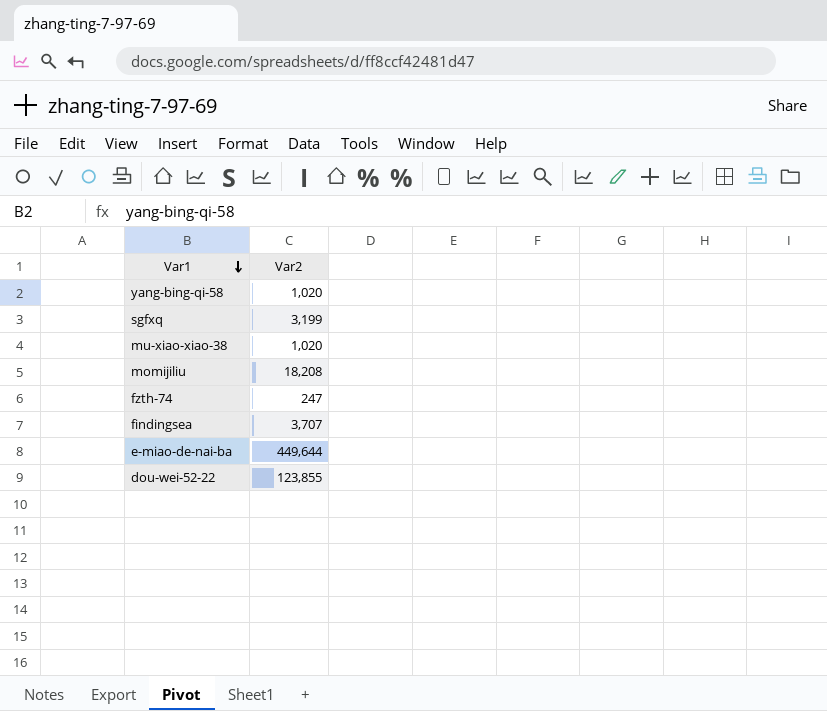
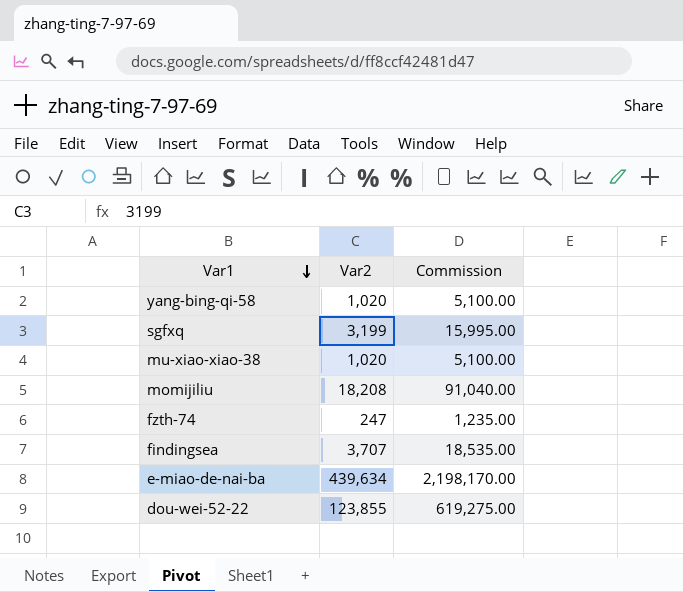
column Commission | formula: none -> [Var2] * 5
e-miao-de-nai-ba | Var2: 449,644 -> 439,634

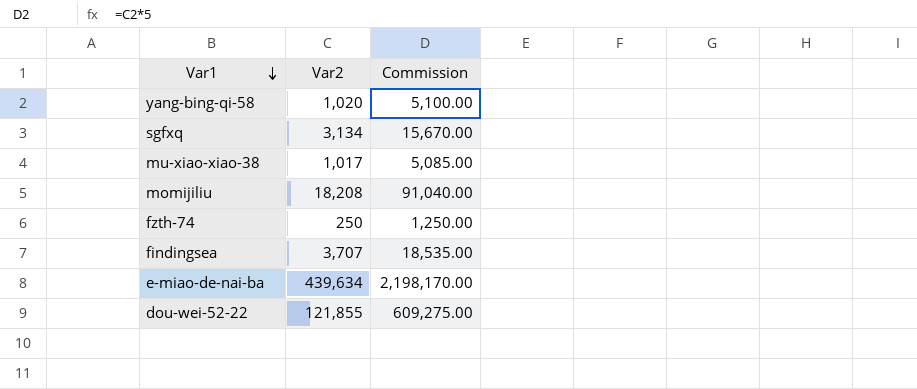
sgfxq | Var2: 3,199 -> 3,134
sgfxq | Commission: 15,995.00 -> 15,670.00
mu-xiao-xiao-38 | Var2: 1,020 -> 1,017
mu-xiao-xiao-38 | Commission: 5,100.00 -> 5,085.00
fzth-74 | Var2: 247 -> 250
fzth-74 | Commission: 1,235.00 -> 1,250.00
dou-wei-52-22 | Var2: 123,855 -> 121,855
dou-wei-52-22 | Commission: 619,275.00 -> 609,275.00

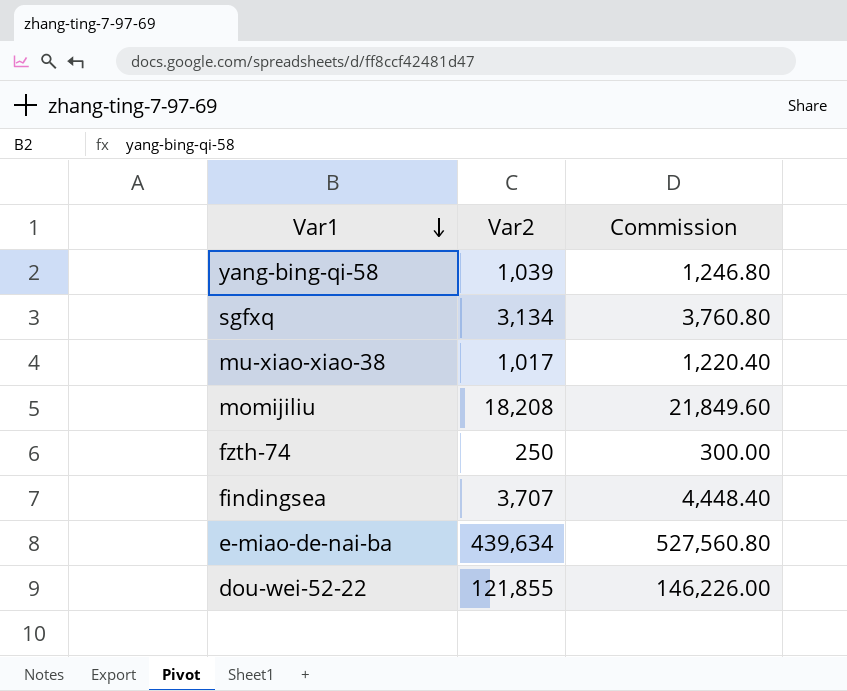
column Commission | formula: [Var2] * 5 -> [Var2] * 1.2
yang-bing-qi-58 | Var2: 1,020 -> 1,039

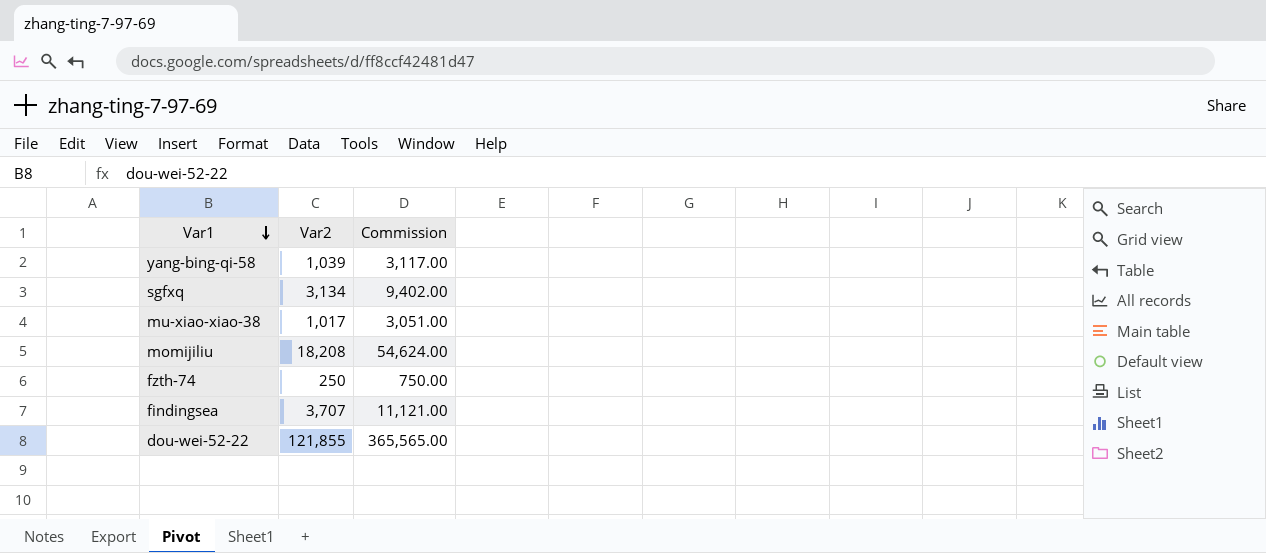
column Commission | formula: [Var2] * 1.2 -> [Var2] * 3
row e-miao-de-nai-ba: 439,634 | 527,560.80 -> none

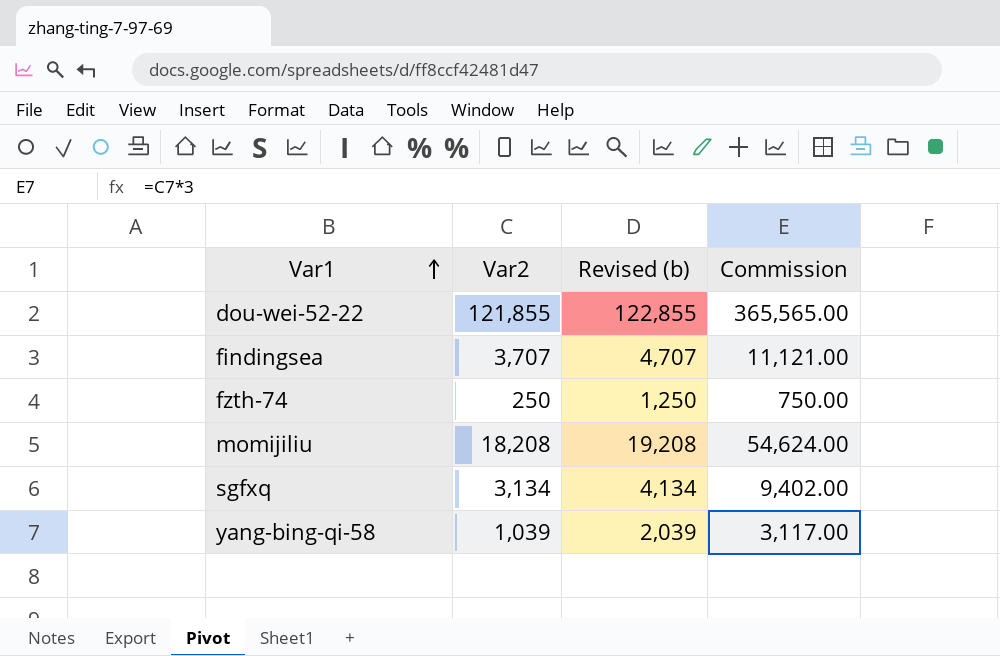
row order: Var1 descending -> Var1 ascending
column Revised (b) | formula: none -> [Var2] + 1000
row mu-xiao-xiao-38: 1,017 | 3,051.00 -> none

